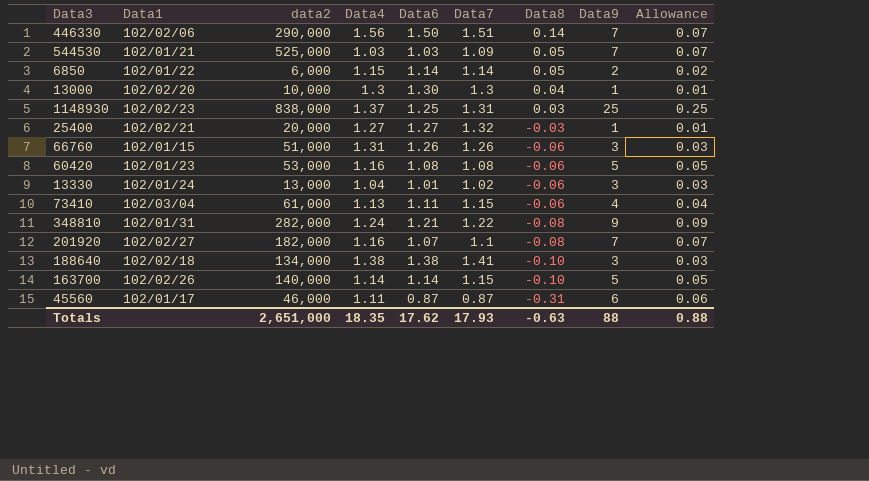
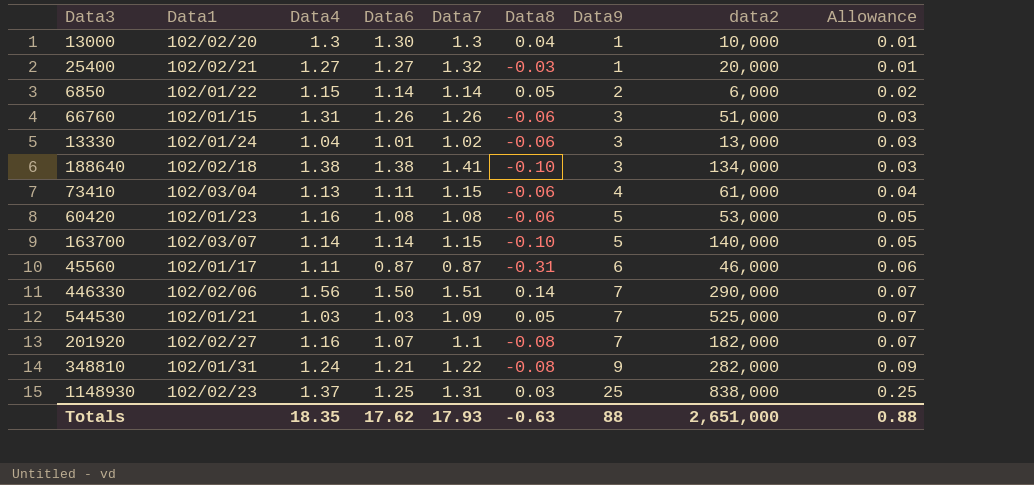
row order: Data8 descending -> Data9 ascending
column data2 | position: 3 -> 8
163700 | Data1: 102/02/26 -> 102/03/07

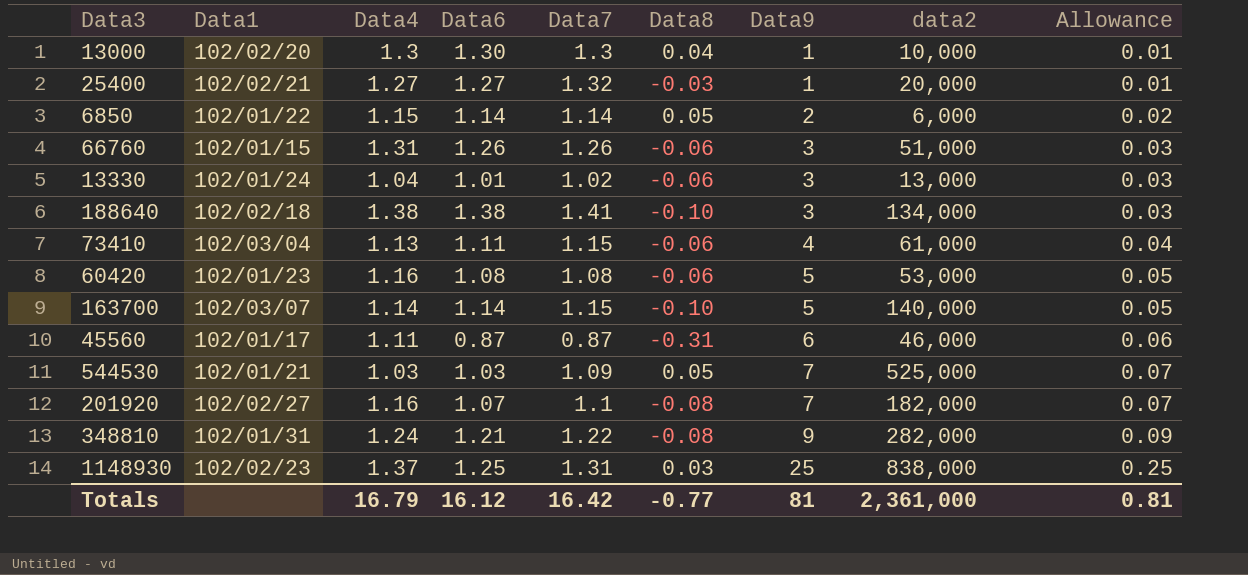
row 446330: 102/02/06 | 1.56 | 1.50 | 1.51 | 0.14 | 7 | 290,000 | 0.07 -> none
Totals | Data4: 18.35 -> 16.79
Totals | Data6: 17.62 -> 16.12
Totals | Data7: 17.93 -> 16.42
Totals | Data8: -0.63 -> -0.77
Totals | Data9: 88 -> 81
Totals | data2: 2,651,000 -> 2,361,000
Totals | Allowance: 0.88 -> 0.81

